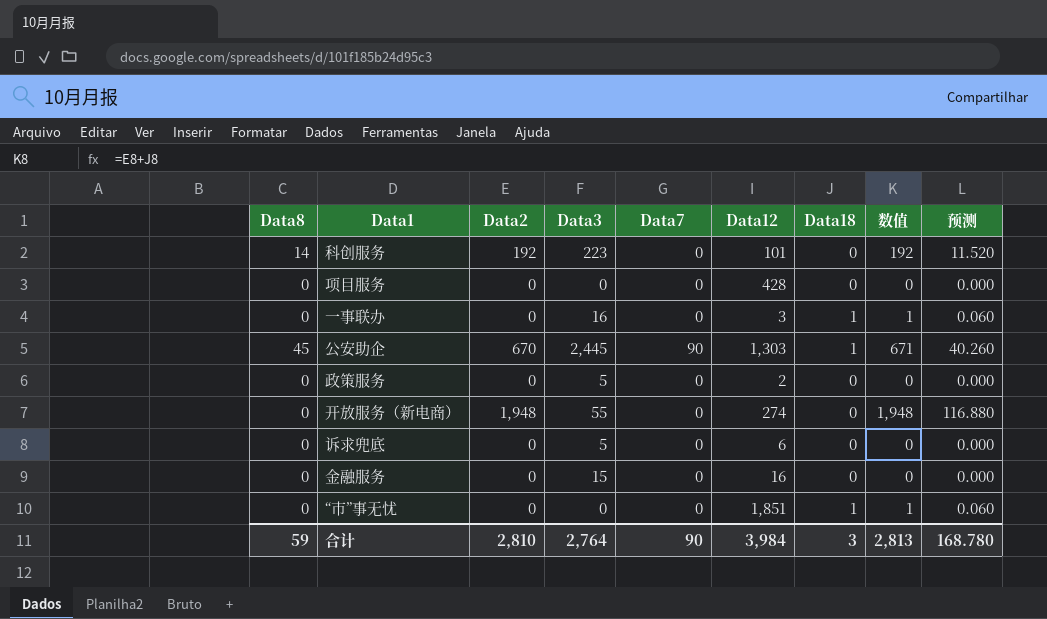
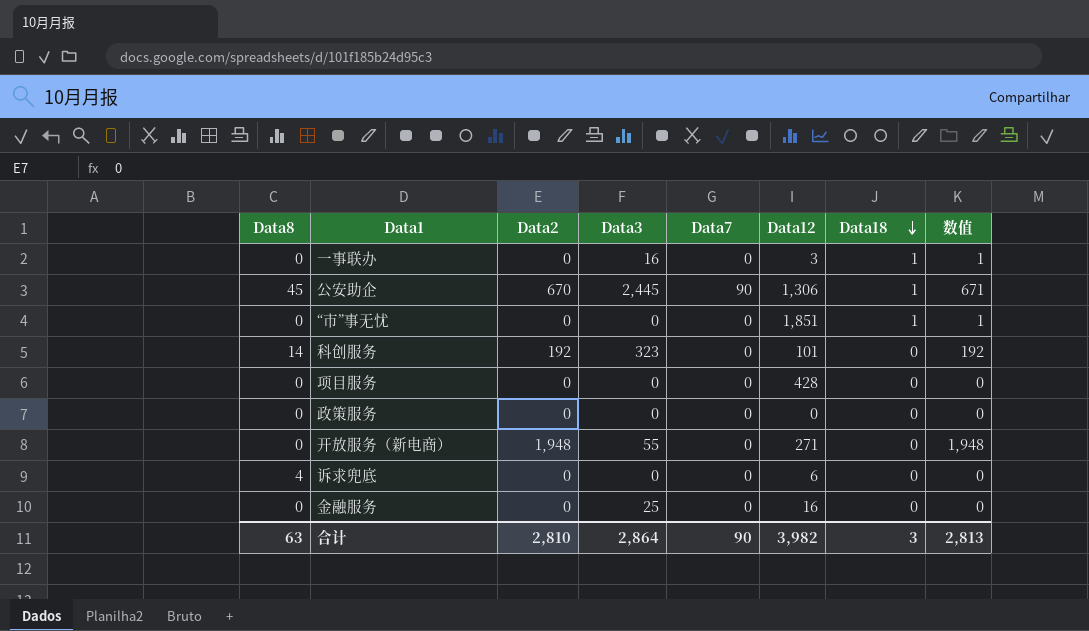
row order: none -> Data18 descending
column 预测 | formula: [数值] * 0.06 -> none
公安助企 | Data12: 1,303 -> 1,306
科创服务 | Data3: 223 -> 323
政策服务 | Data3: 5 -> 0
政策服务 | Data12: 2 -> 0
开放服务（新电商） | Data12: 274 -> 271
诉求兜底 | Data8: 0 -> 4
诉求兜底 | Data3: 5 -> 0
金融服务 | Data3: 15 -> 25
合计 | Data8: 59 -> 63
合计 | Data3: 2,764 -> 2,864
合计 | Data12: 3,984 -> 3,982

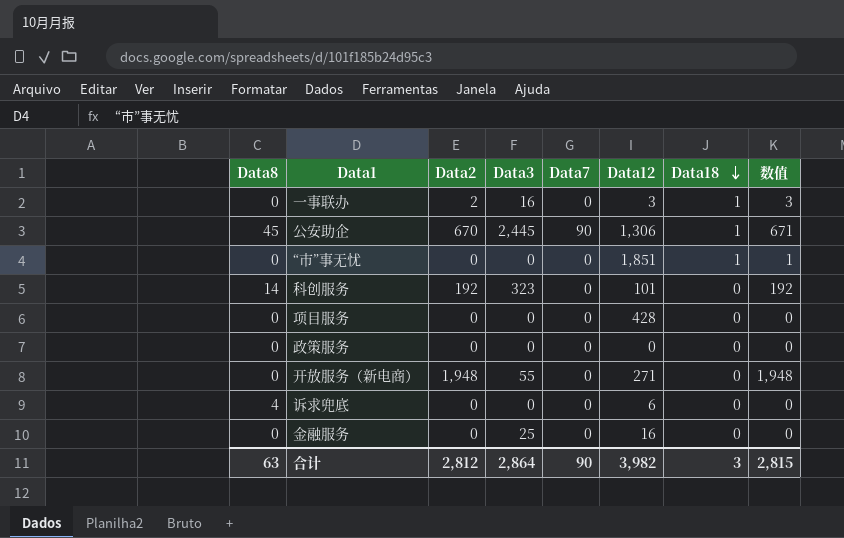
一事联办 | Data2: 0 -> 2
一事联办 | 数值: 1 -> 3
合计 | Data2: 2,810 -> 2,812
合计 | 数值: 2,813 -> 2,815

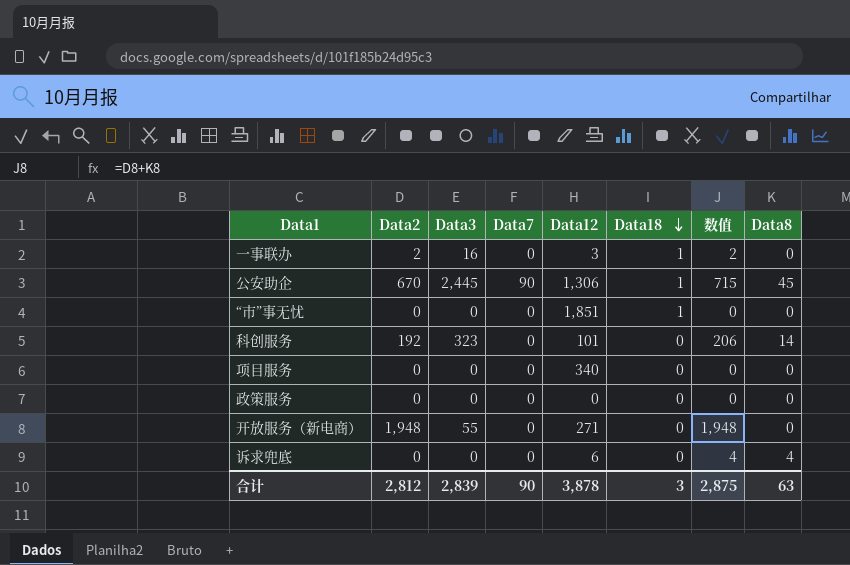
column 数值 | formula: [Data2] + [Data18] -> [Data2] + [Data8]
column Data8 | position: 1 -> 8
row 金融服务: 0 | 0 | 25 | 0 | 16 | 0 | 0 -> none
项目服务 | Data12: 428 -> 340
合计 | Data3: 2,864 -> 2,839
合计 | Data12: 3,982 -> 3,878
合计 | 数值: 2,815 -> 2,875

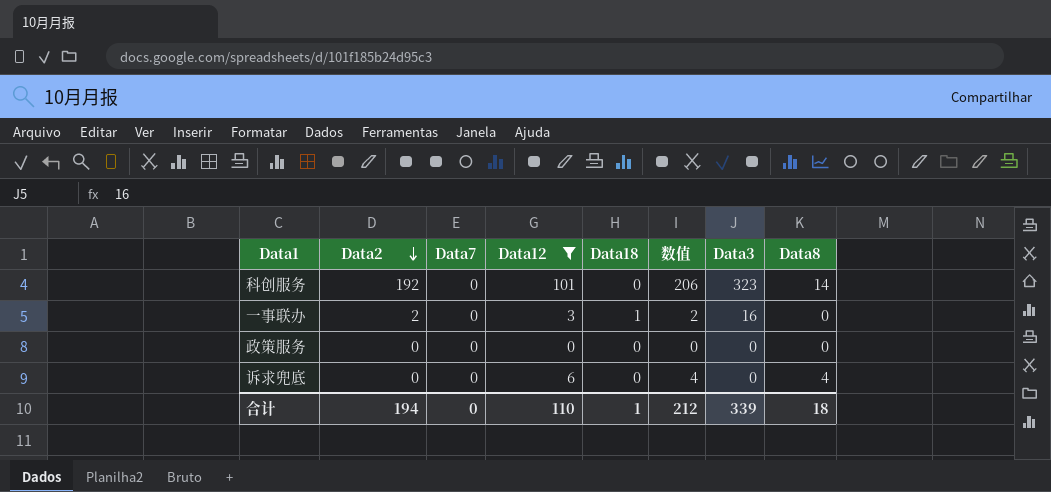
filter: none -> Data12 <= 101
row order: Data18 descending -> Data2 descending
column Data3 | position: 3 -> 7
合计 | Data2: 2,812 -> 194
合计 | Data7: 90 -> 0
合计 | Data12: 3,878 -> 110
合计 | Data18: 3 -> 1
合计 | 数值: 2,875 -> 212
合计 | Data3: 2,839 -> 339
合计 | Data8: 63 -> 18

